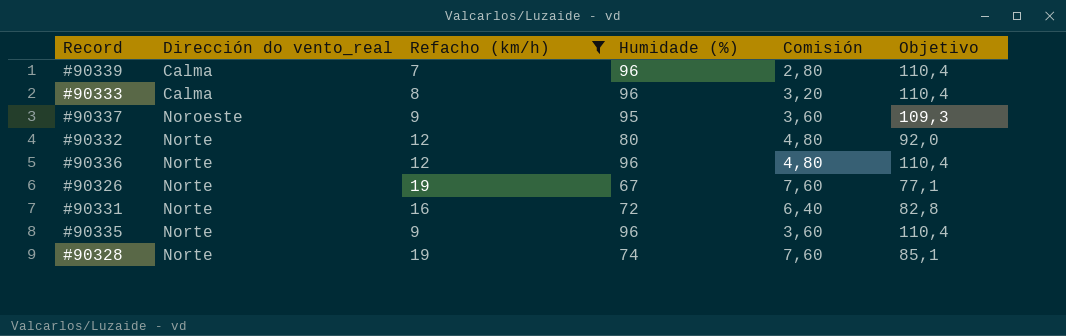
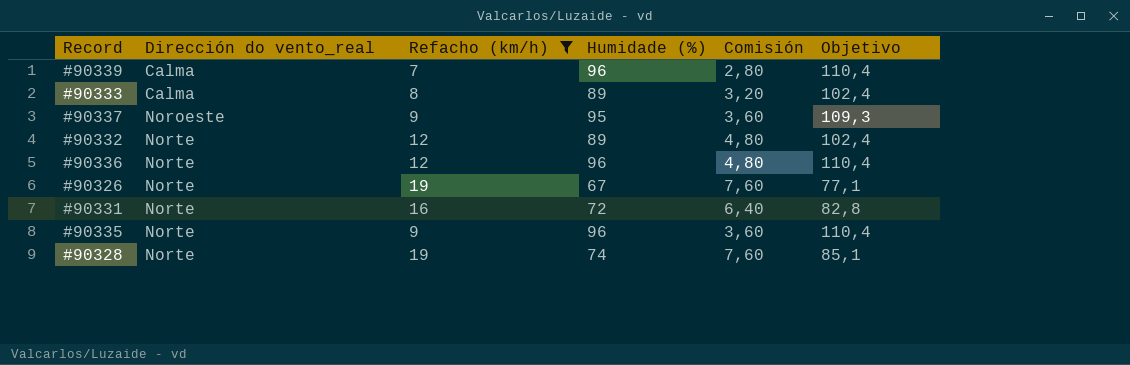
#90333 | Humidade (%): 96 -> 89
#90333 | Objetivo: 110,4 -> 102,4
#90332 | Humidade (%): 80 -> 89
#90332 | Objetivo: 92,0 -> 102,4

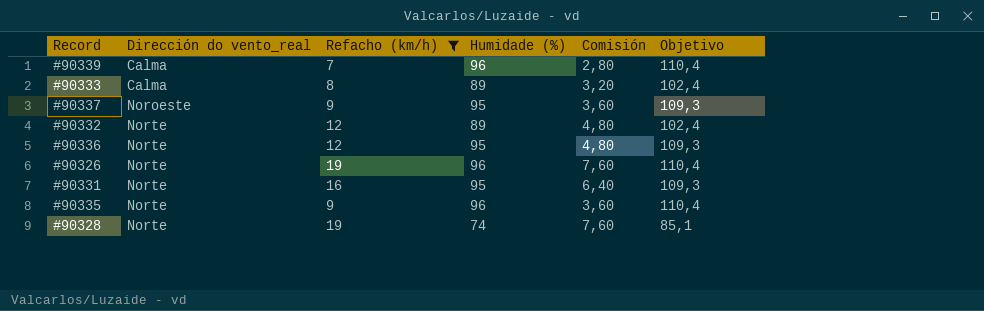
#90336 | Humidade (%): 96 -> 95
#90336 | Objetivo: 110,4 -> 109,3
#90326 | Humidade (%): 67 -> 96
#90326 | Objetivo: 77,1 -> 110,4
#90331 | Humidade (%): 72 -> 95
#90331 | Objetivo: 82,8 -> 109,3

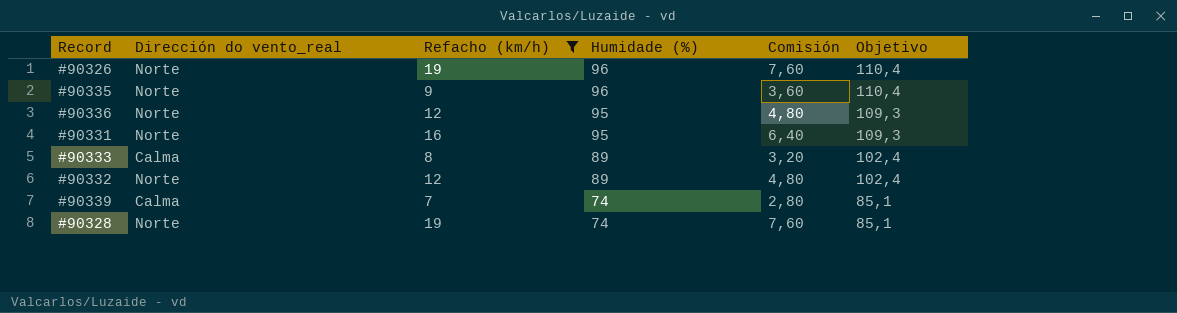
row order: Dirección do vento_real ascending -> Humidade (%) descending
row #90337: Noroeste | 9 | 95 | 3,60 | 109,3 -> none
#90339 | Humidade (%): 96 -> 74
#90339 | Objetivo: 110,4 -> 85,1

